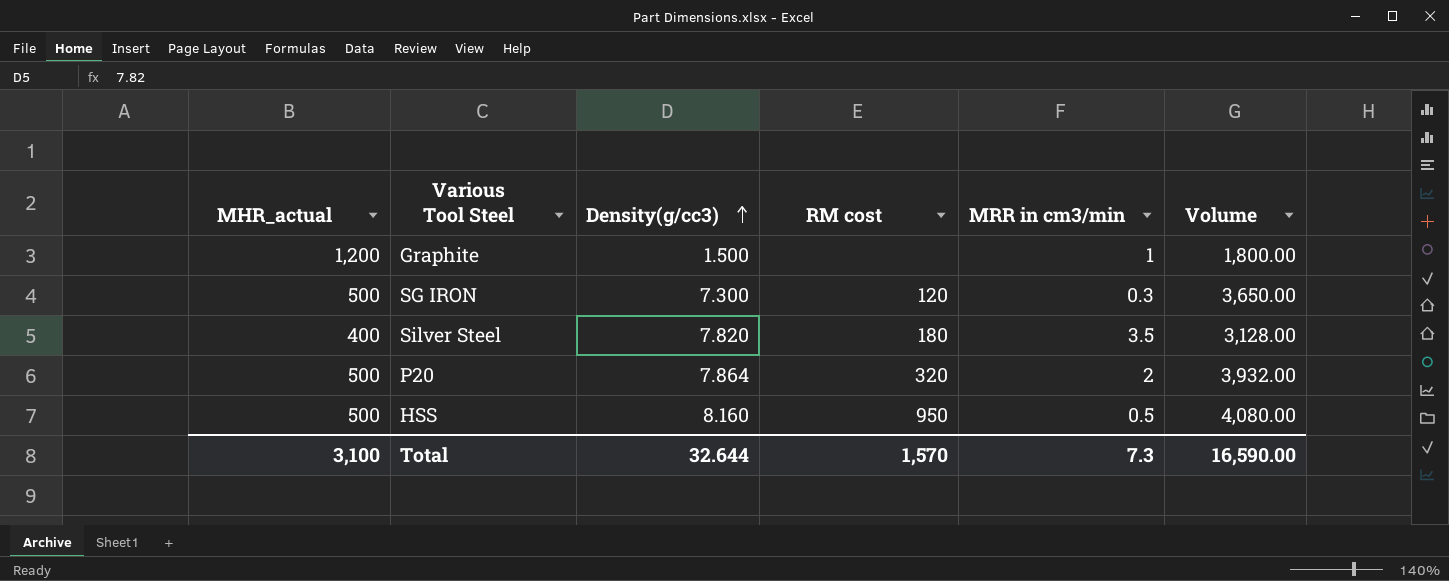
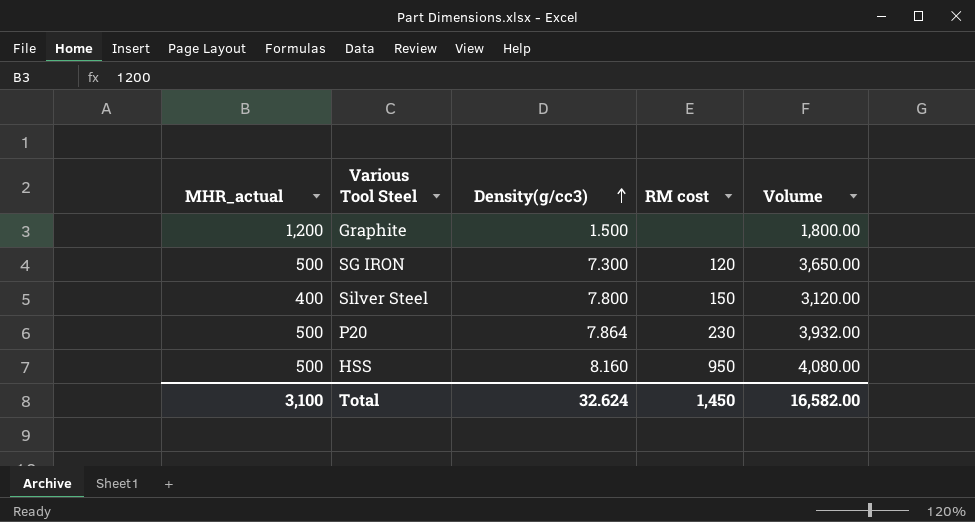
column MRR in cm3/min | position: 5 -> none
Silver Steel | Density(g/cc3): 7.820 -> 7.800
Silver Steel | RM cost: 180 -> 150
Silver Steel | Volume: 3,128.00 -> 3,120.00
P20 | RM cost: 320 -> 230
Total | Density(g/cc3): 32.644 -> 32.624
Total | RM cost: 1,570 -> 1,450
Total | Volume: 16,590.00 -> 16,582.00

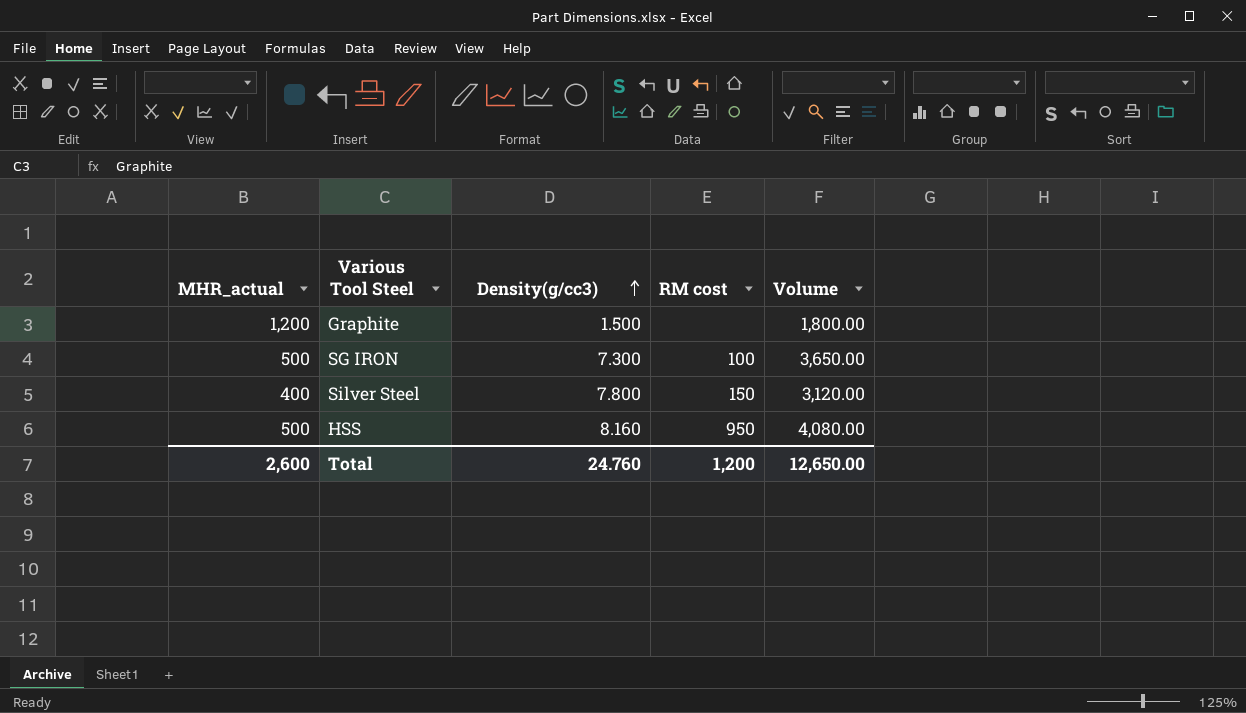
row P20: 500 | 7.864 | 230 | 3,932.00 -> none
SG IRON | RM cost: 120 -> 100
Total | MHR_actual: 3,100 -> 2,600
Total | Density(g/cc3): 32.624 -> 24.760
Total | RM cost: 1,450 -> 1,200
Total | Volume: 16,582.00 -> 12,650.00

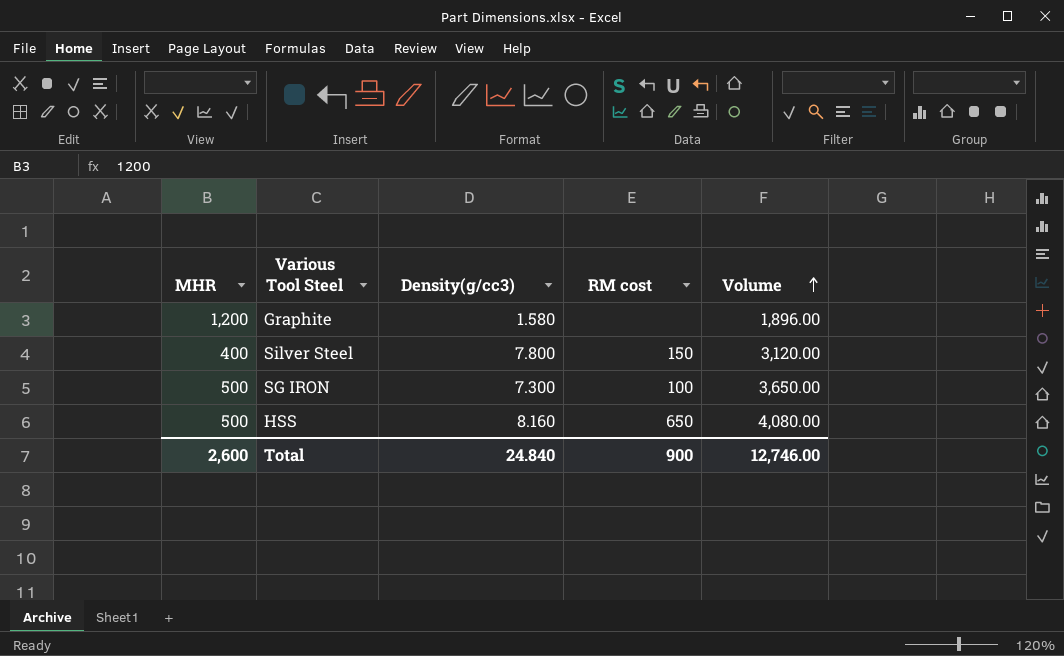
row order: Density(g/cc3) ascending -> Volume ascending
column name: MHR_actual -> MHR
Graphite | Density(g/cc3): 1.500 -> 1.580
Graphite | Volume: 1,800.00 -> 1,896.00
HSS | RM cost: 950 -> 650
Total | Density(g/cc3): 24.760 -> 24.840
Total | RM cost: 1,200 -> 900
Total | Volume: 12,650.00 -> 12,746.00

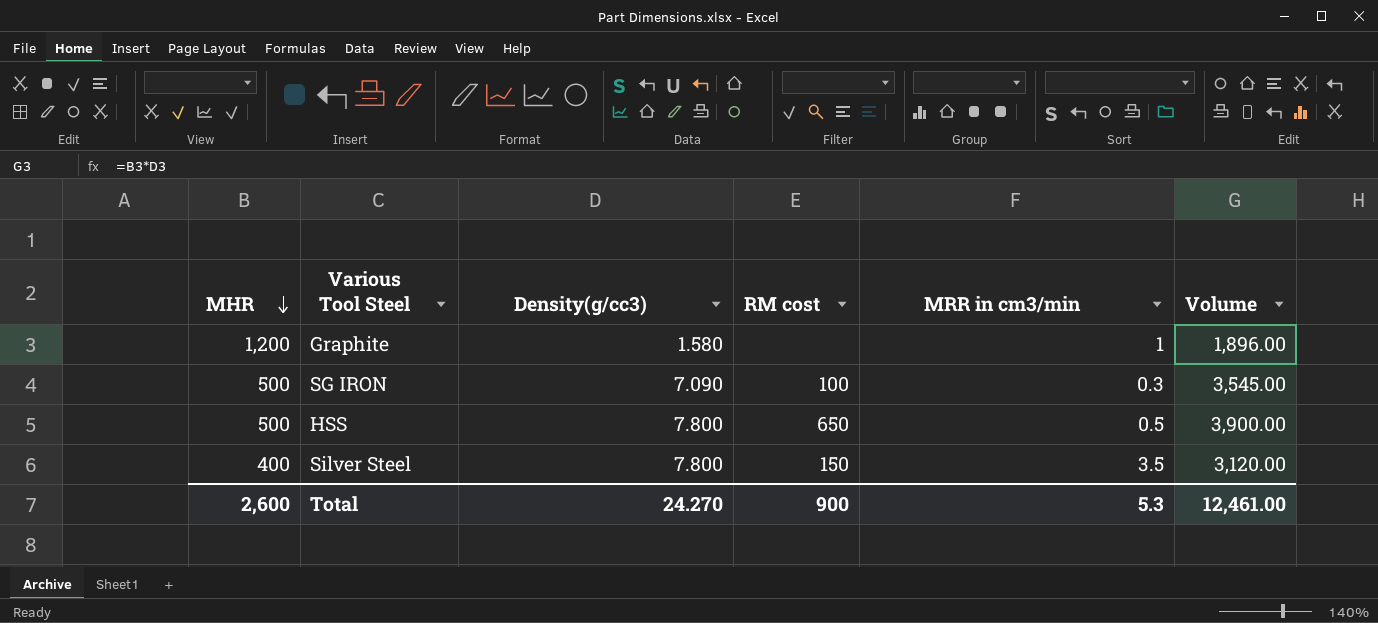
row order: Volume ascending -> MHR descending
column MRR in cm3/min | position: none -> 5
SG IRON | Density(g/cc3): 7.300 -> 7.090
SG IRON | Volume: 3,650.00 -> 3,545.00
HSS | Density(g/cc3): 8.160 -> 7.800
HSS | Volume: 4,080.00 -> 3,900.00
Total | Density(g/cc3): 24.840 -> 24.270
Total | Volume: 12,746.00 -> 12,461.00

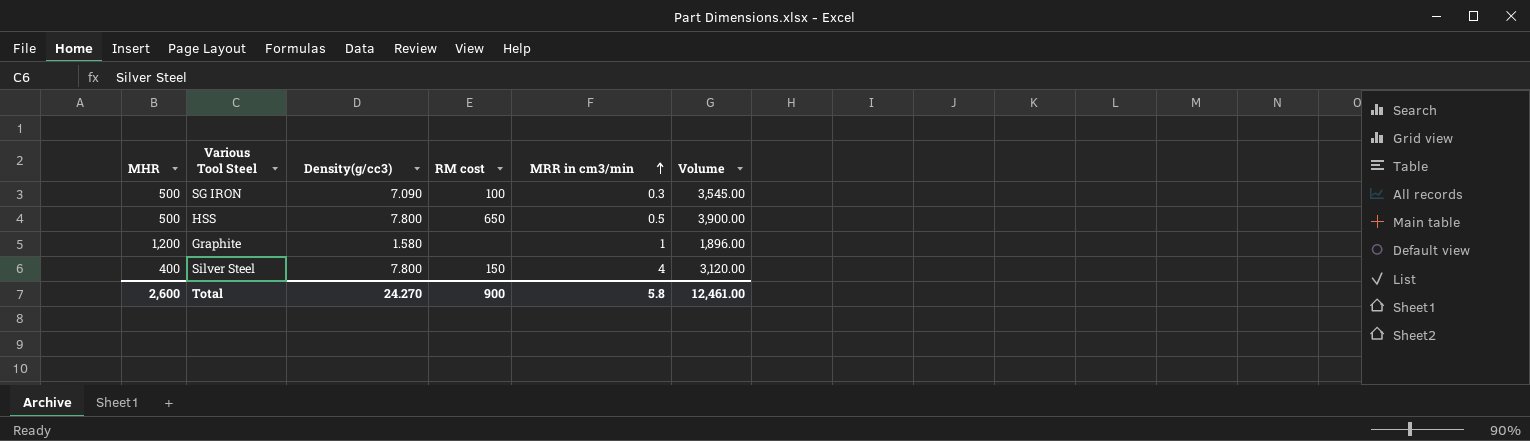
row order: MHR descending -> MRR in cm3/min ascending
Silver Steel | MRR in cm3/min: 3.5 -> 4
Total | MRR in cm3/min: 5.3 -> 5.8

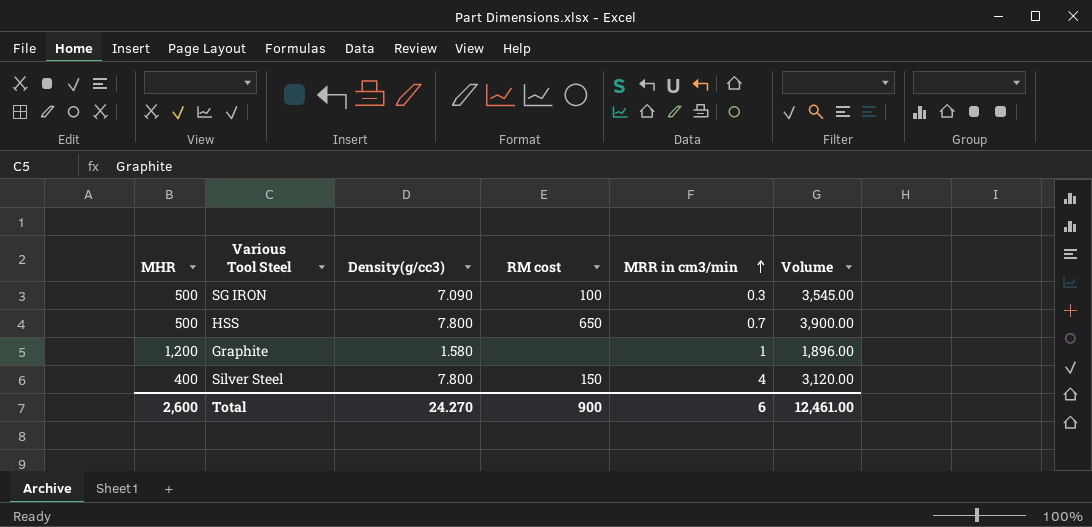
HSS | MRR in cm3/min: 0.5 -> 0.7
Total | MRR in cm3/min: 5.8 -> 6

